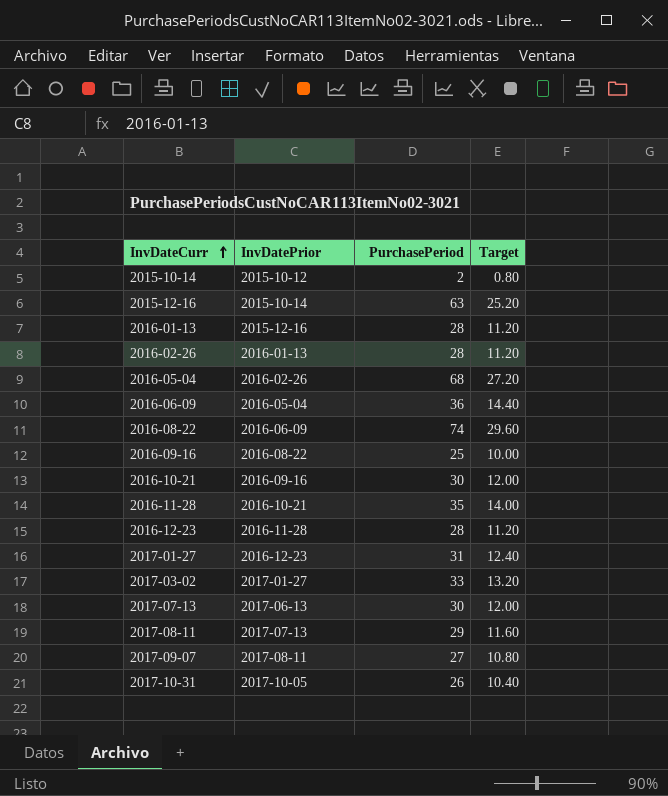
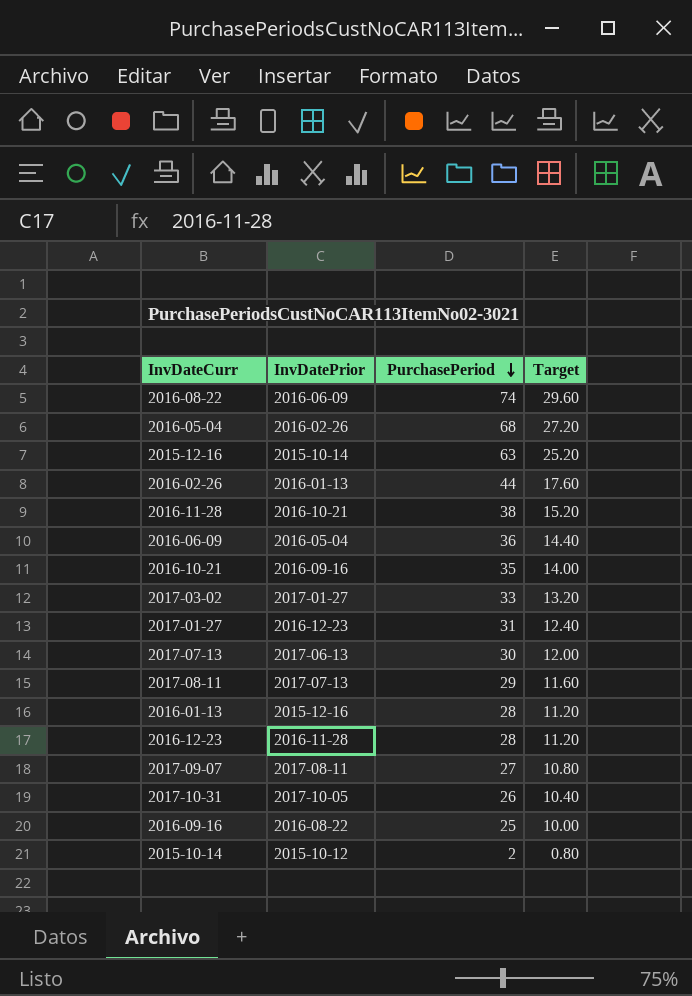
row order: InvDateCurr ascending -> PurchasePeriod descending
2016-02-26 | PurchasePeriod: 28 -> 44
2016-02-26 | Target: 11.20 -> 17.60
2016-11-28 | PurchasePeriod: 35 -> 38
2016-11-28 | Target: 14.00 -> 15.20
2016-10-21 | PurchasePeriod: 30 -> 35
2016-10-21 | Target: 12.00 -> 14.00

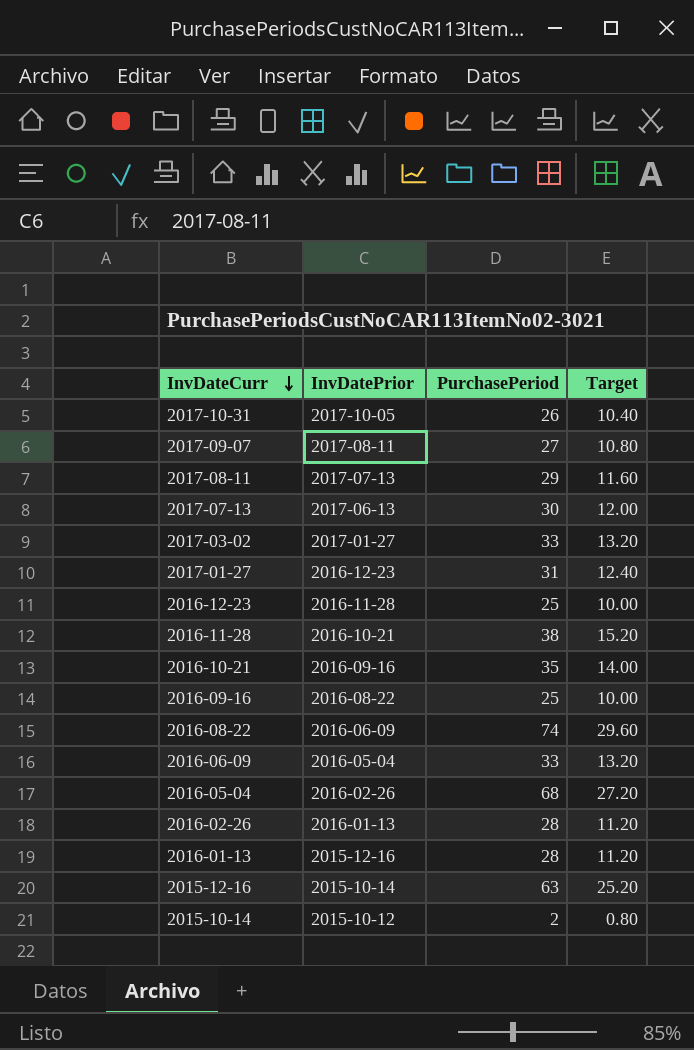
row order: PurchasePeriod descending -> InvDateCurr descending
2016-12-23 | PurchasePeriod: 28 -> 25
2016-12-23 | Target: 11.20 -> 10.00
2016-06-09 | PurchasePeriod: 36 -> 33
2016-06-09 | Target: 14.40 -> 13.20
2016-02-26 | PurchasePeriod: 44 -> 28
2016-02-26 | Target: 17.60 -> 11.20

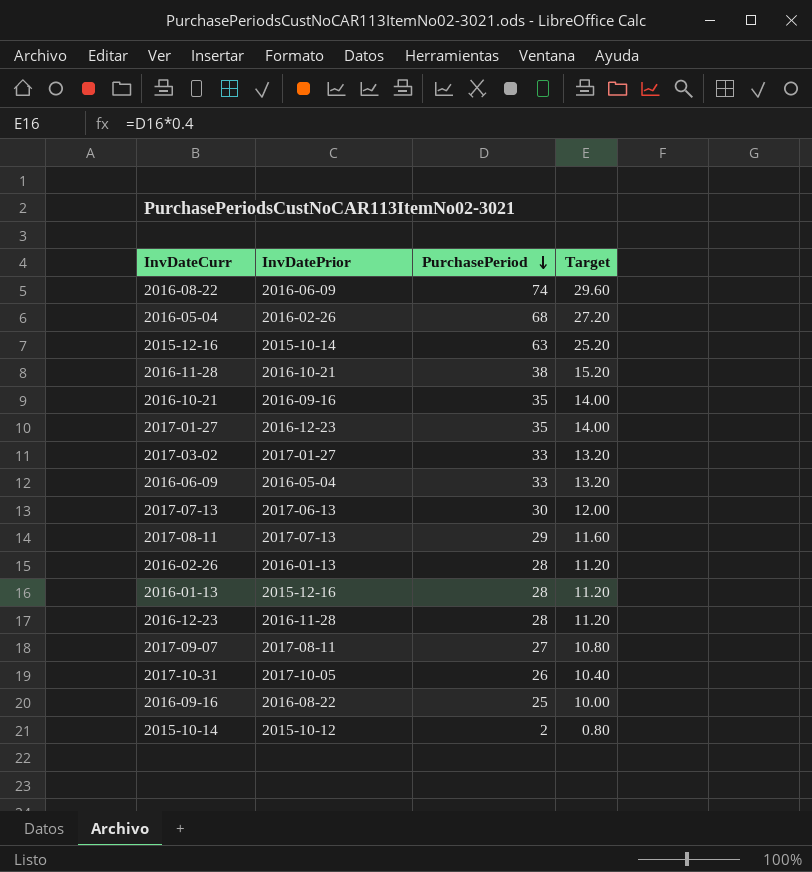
row order: InvDateCurr descending -> PurchasePeriod descending
2017-01-27 | PurchasePeriod: 31 -> 35
2017-01-27 | Target: 12.40 -> 14.00
2016-12-23 | PurchasePeriod: 25 -> 28
2016-12-23 | Target: 10.00 -> 11.20

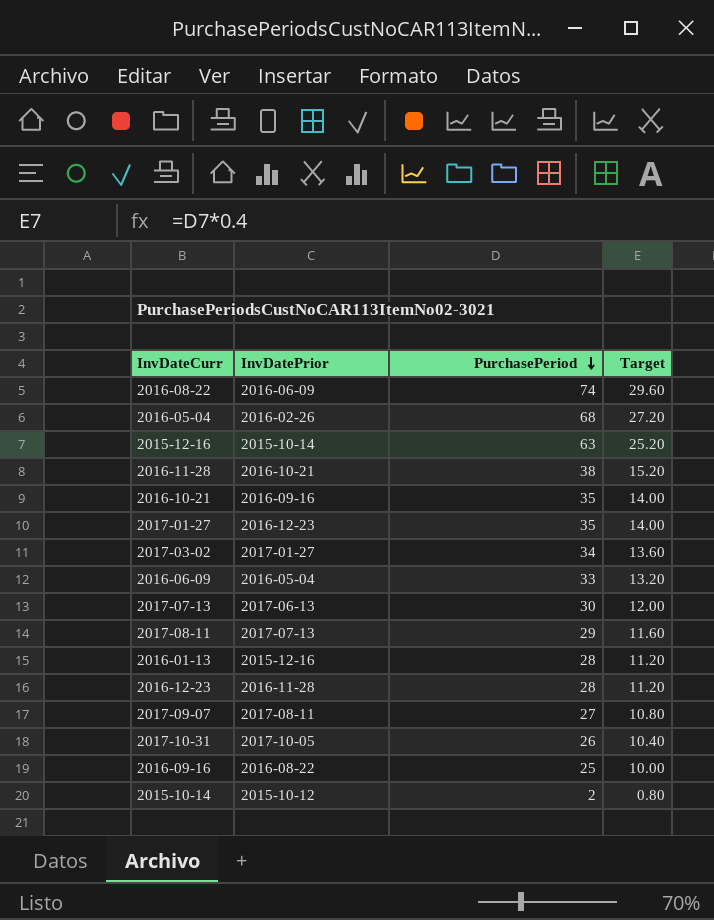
row 2016-02-26: 2016-01-13 | 28 | 11.20 -> none
2017-03-02 | PurchasePeriod: 33 -> 34
2017-03-02 | Target: 13.20 -> 13.60

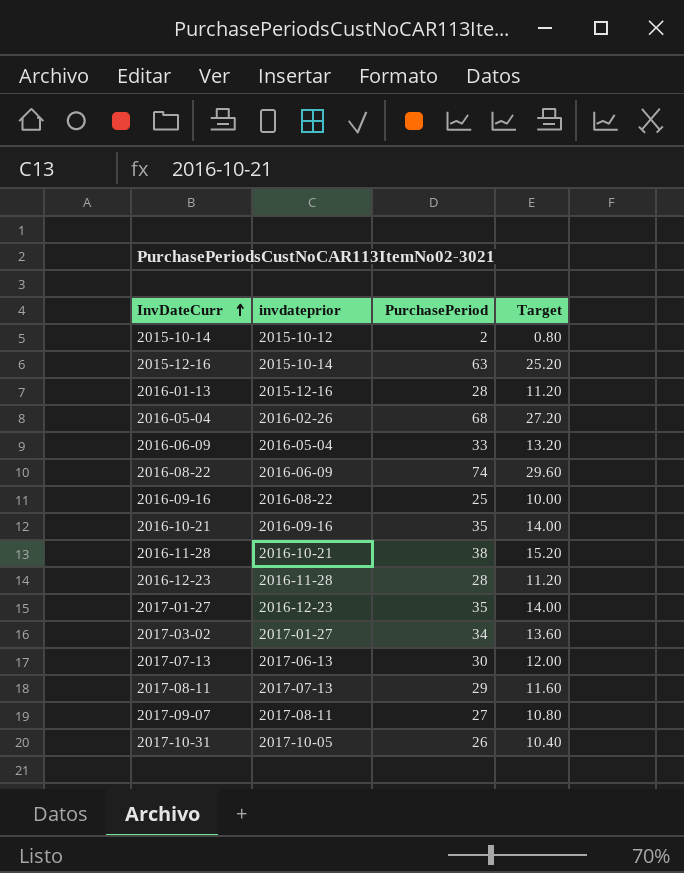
row order: PurchasePeriod descending -> InvDateCurr ascending
column name: InvDatePrior -> invdateprior

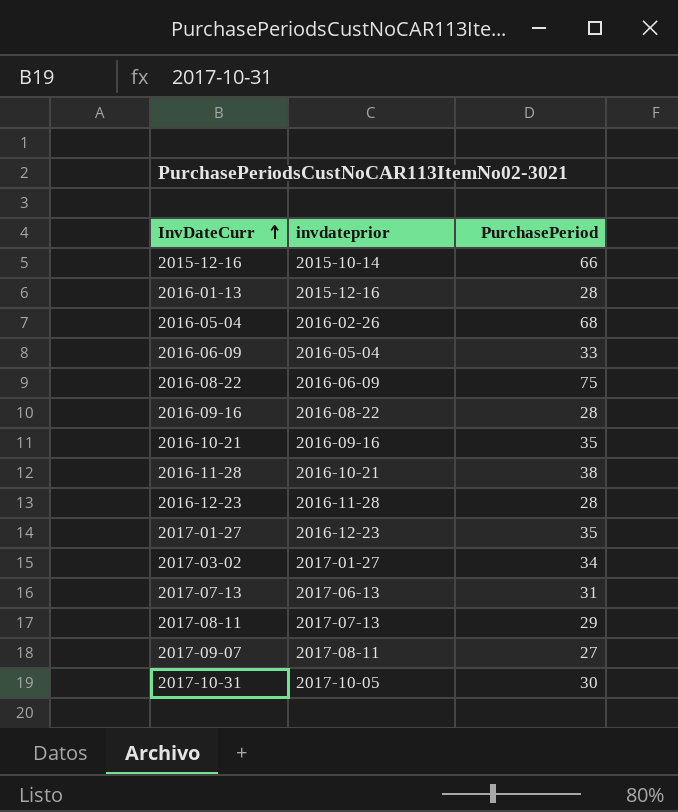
column Target | formula: [PurchasePeriod] * 0.4 -> none
row 2015-10-14: 2015-10-12 | 2 | 0.80 -> none
2015-12-16 | PurchasePeriod: 63 -> 66
2016-08-22 | PurchasePeriod: 74 -> 75
2016-09-16 | PurchasePeriod: 25 -> 28
2017-07-13 | PurchasePeriod: 30 -> 31
2017-10-31 | PurchasePeriod: 26 -> 30

